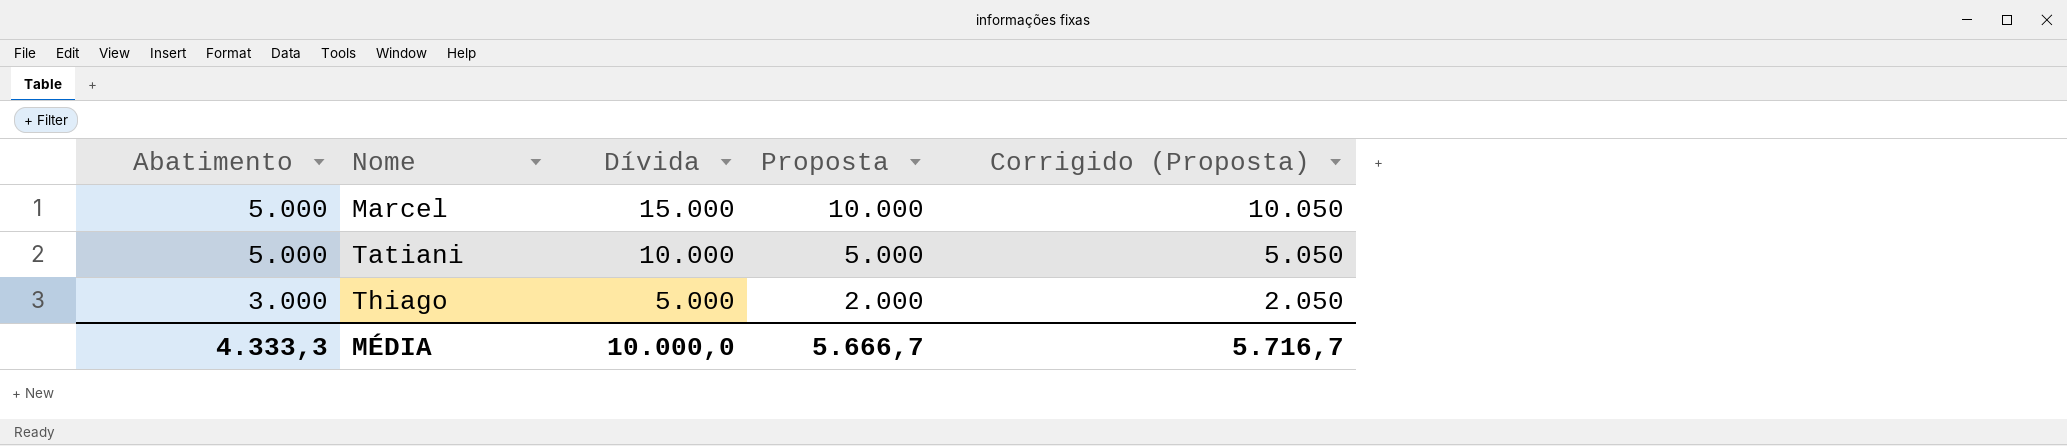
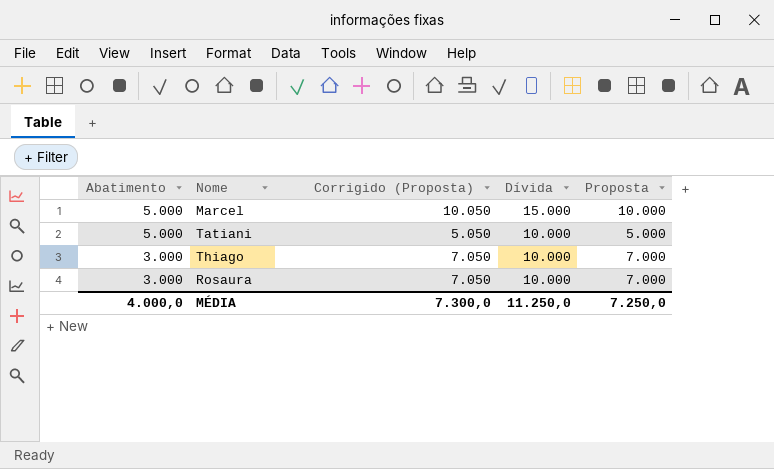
column Corrigido (Proposta) | position: 5 -> 3
Thiago | Corrigido (Proposta): 2.050 -> 7.050
Thiago | Dívida: 5.000 -> 10.000
Thiago | Proposta: 2.000 -> 7.000
row Rosaura: none -> 3.000 | 7.050 | 10.000 | 7.000
MÉDIA | Abatimento: 4.333,3 -> 4.000,0
MÉDIA | Corrigido (Proposta): 5.716,7 -> 7.300,0
MÉDIA | Dívida: 10.000,0 -> 11.250,0
MÉDIA | Proposta: 5.666,7 -> 7.250,0

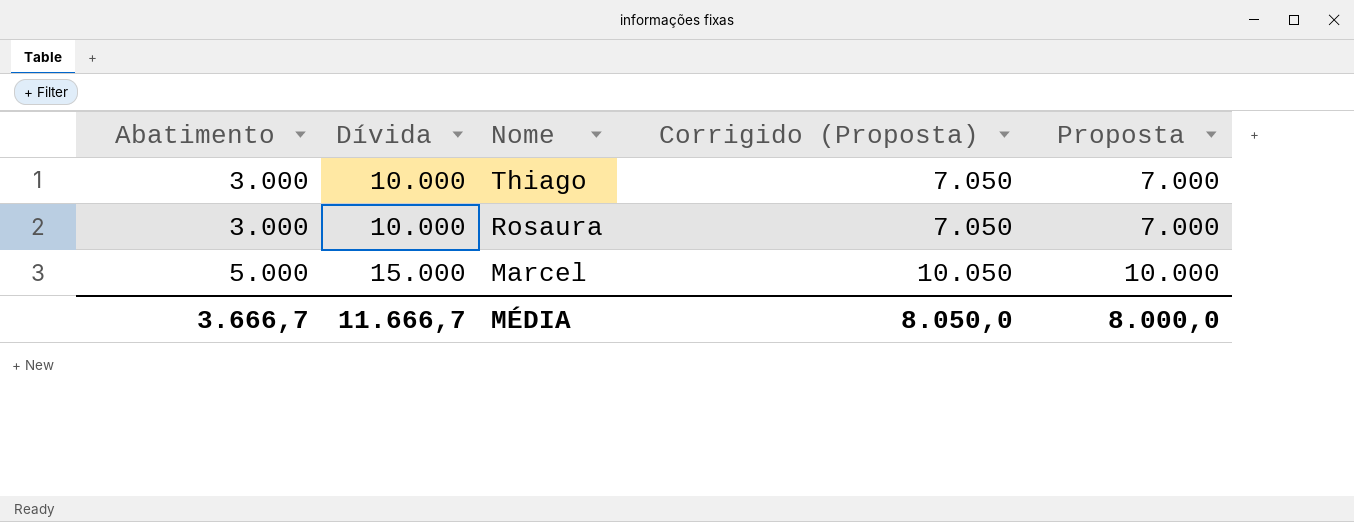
row order: Abatimento descending -> Abatimento ascending
column Dívida | position: 4 -> 2
row Tatiani: 5.000 | 5.050 | 10.000 | 5.000 -> none
MÉDIA | Abatimento: 4.000,0 -> 3.666,7
MÉDIA | Dívida: 11.250,0 -> 11.666,7
MÉDIA | Corrigido (Proposta): 7.300,0 -> 8.050,0
MÉDIA | Proposta: 7.250,0 -> 8.000,0

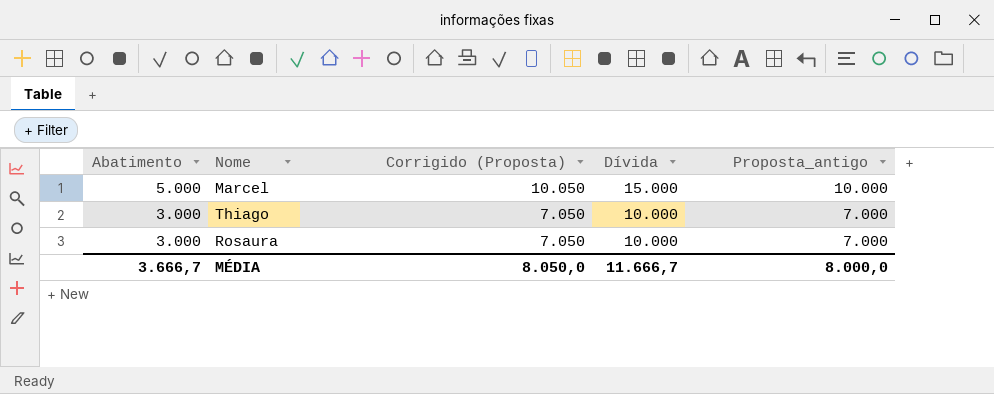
row order: Abatimento ascending -> Abatimento descending
column Dívida | position: 2 -> 4
column name: Proposta -> Proposta_antigo

